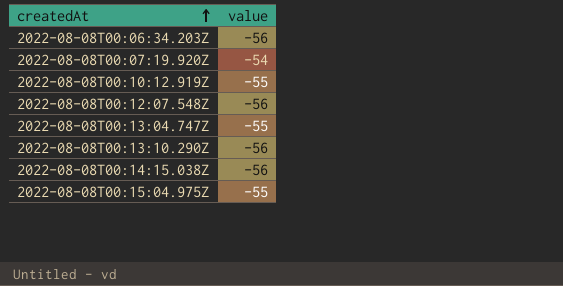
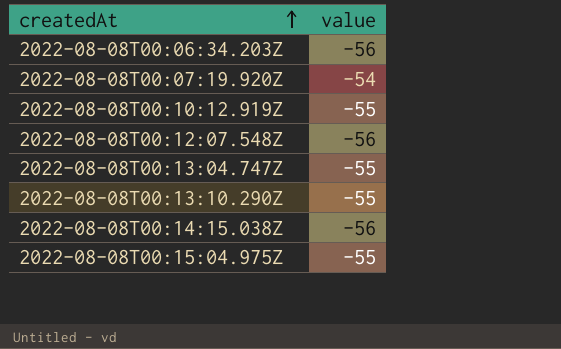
2022-08-08T00:13:10.290Z | value: -56 -> -55

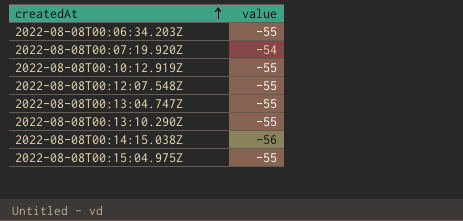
2022-08-08T00:06:34.203Z | value: -56 -> -55
2022-08-08T00:12:07.548Z | value: -56 -> -55

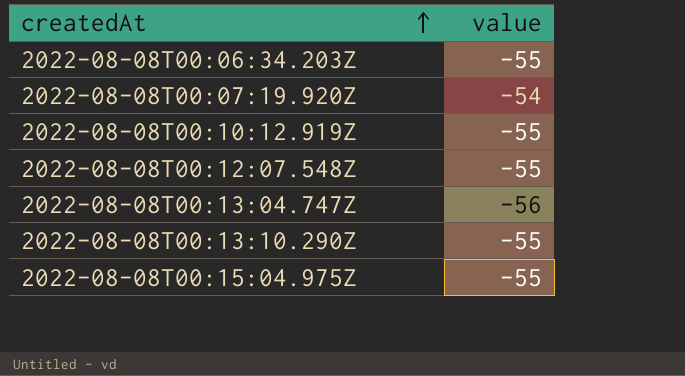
row 2022-08-08T00:14:15.038Z: -56 -> none
2022-08-08T00:13:04.747Z | value: -55 -> -56

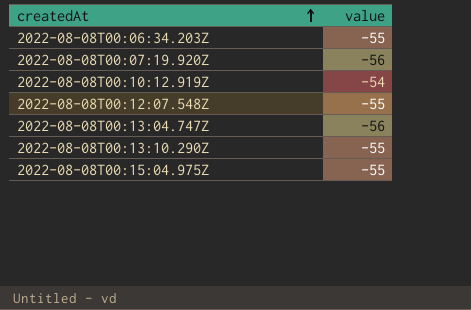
2022-08-08T00:07:19.920Z | value: -54 -> -56
2022-08-08T00:10:12.919Z | value: -55 -> -54

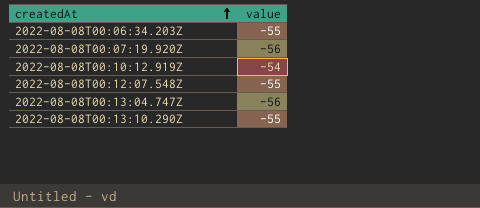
row 2022-08-08T00:15:04.975Z: -55 -> none

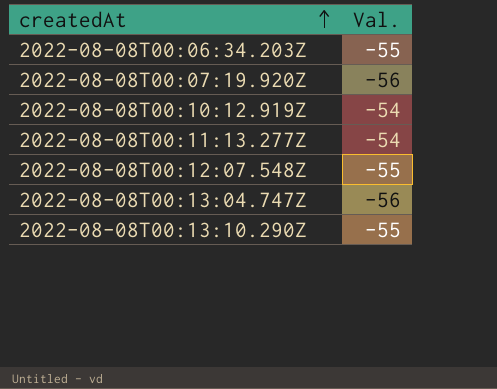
column name: value -> Val.
row 2022-08-08T00:11:13.277Z: none -> -54

